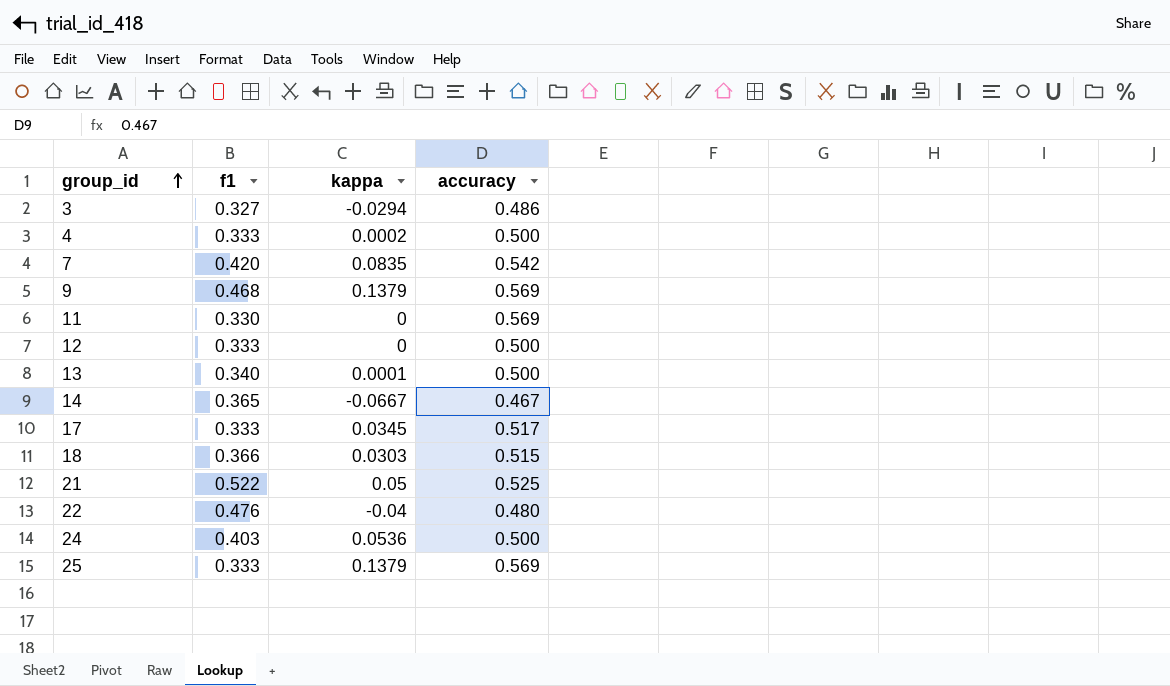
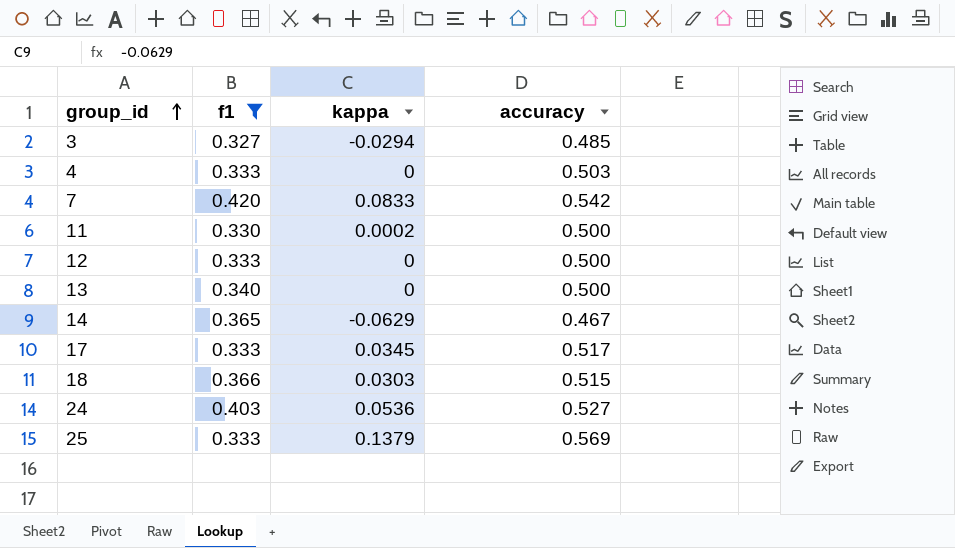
filter: none -> f1 <= 0.420
3 | accuracy: 0.486 -> 0.485
4 | kappa: 0.0002 -> 0
4 | accuracy: 0.500 -> 0.503
7 | kappa: 0.0835 -> 0.0833
11 | kappa: 0 -> 0.0002
11 | accuracy: 0.569 -> 0.500
13 | kappa: 0.0001 -> 0
14 | kappa: -0.0667 -> -0.0629
24 | accuracy: 0.500 -> 0.527

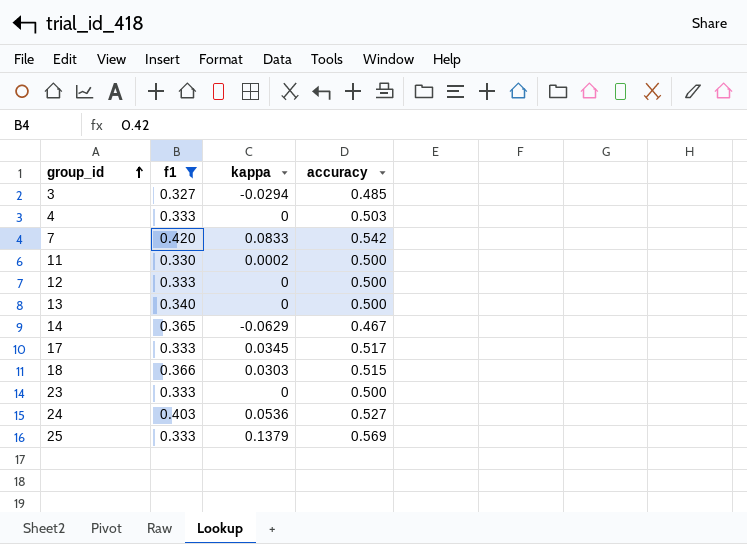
row 23: none -> 0.333 | 0 | 0.500

